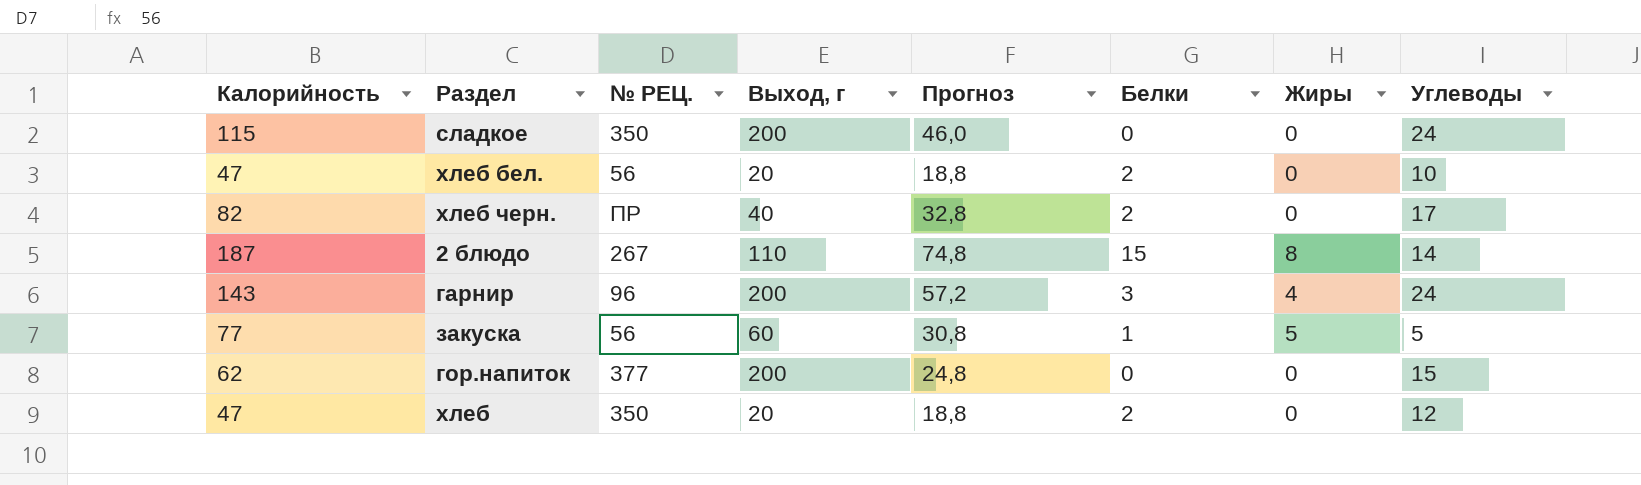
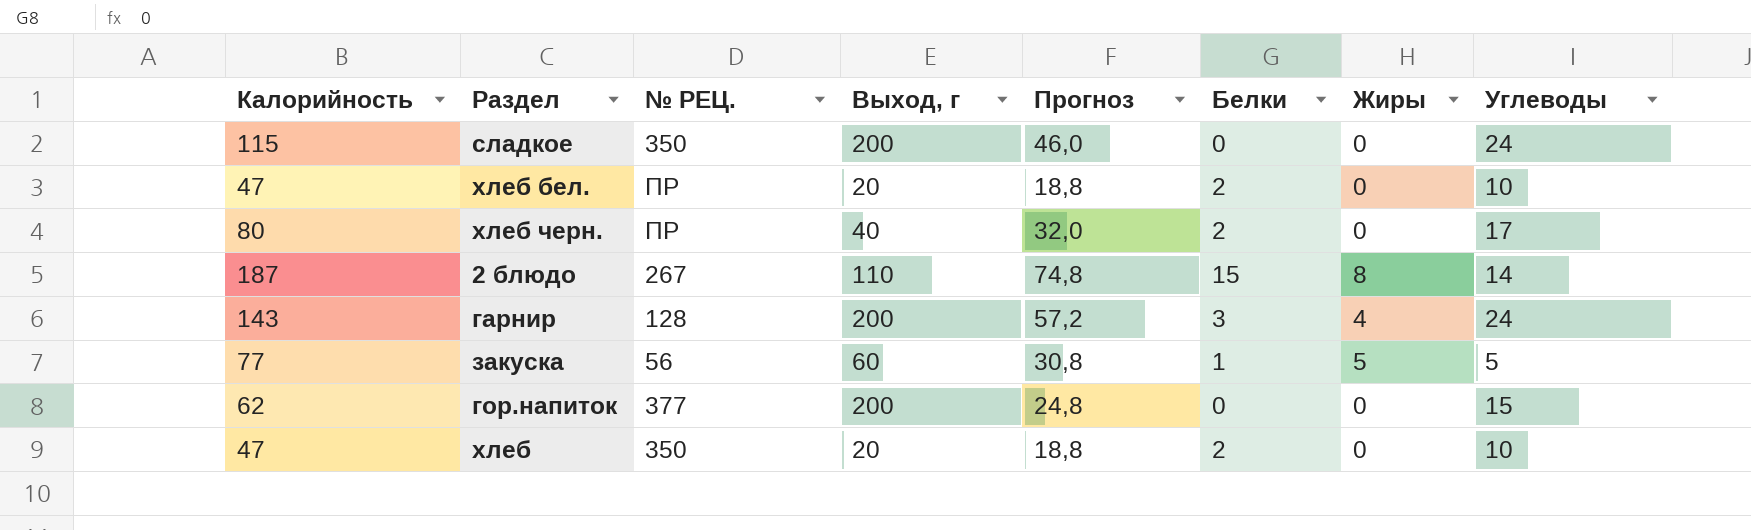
хлеб бел. | № РЕЦ.: 56 -> ПР
хлеб черн. | Калорийность: 82 -> 80
хлеб черн. | Прогноз: 32,8 -> 32,0
гарнир | № РЕЦ.: 96 -> 128
хлеб | Углеводы: 12 -> 10

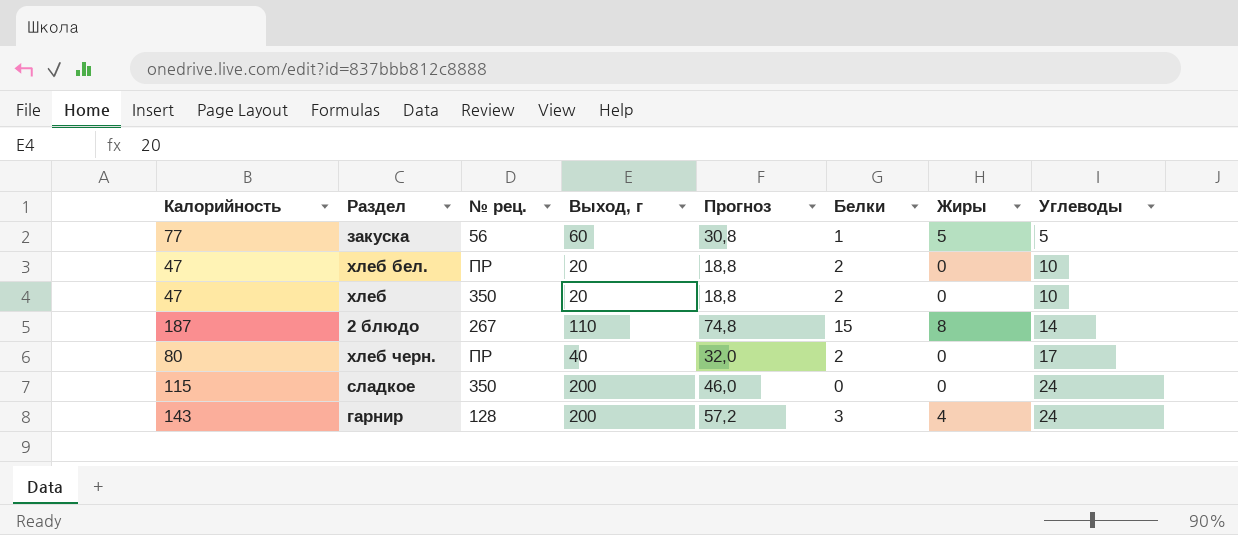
row order: none -> Углеводы ascending
column name: № РЕЦ. -> № рец.
row гор.напиток: 62 | 377 | 200 | 24,8 | 0 | 0 | 15 -> none

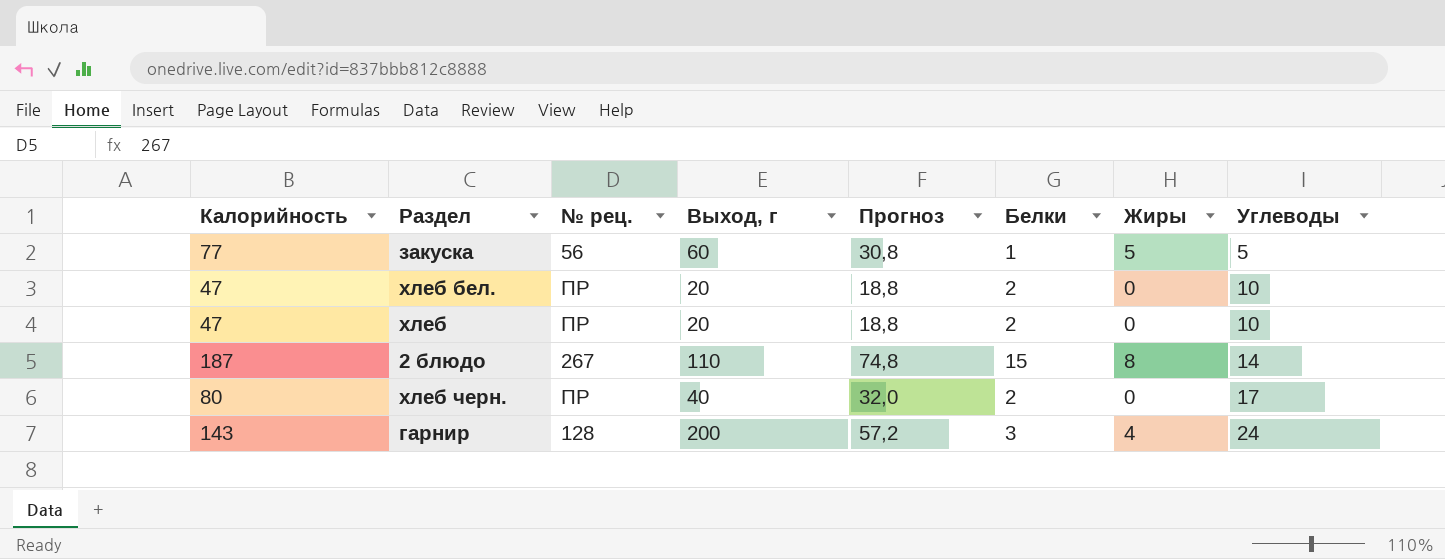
row сладкое: 115 | 350 | 200 | 46,0 | 0 | 0 | 24 -> none
хлеб | № рец.: 350 -> ПР

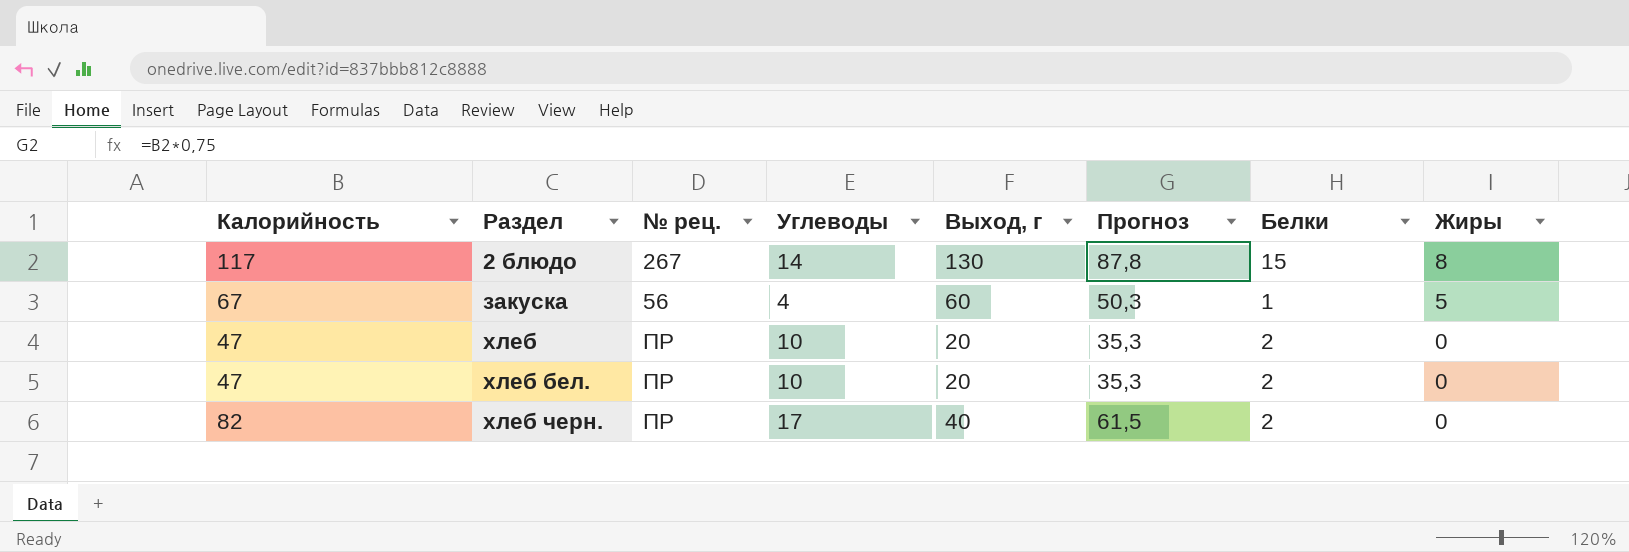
row order: Углеводы ascending -> Раздел ascending
column Углеводы | position: 8 -> 4
column Прогноз | formula: [Калорийность] * 0,4 -> [Калорийность] * 0,75
row гарнир: 143 | 128 | 200 | 57,2 | 3 | 4 | 24 -> none
2 блюдо | Калорийность: 187 -> 117
2 блюдо | Выход, г: 110 -> 130
закуска | Калорийность: 77 -> 67
закуска | Углеводы: 5 -> 4
хлеб черн. | Калорийность: 80 -> 82

